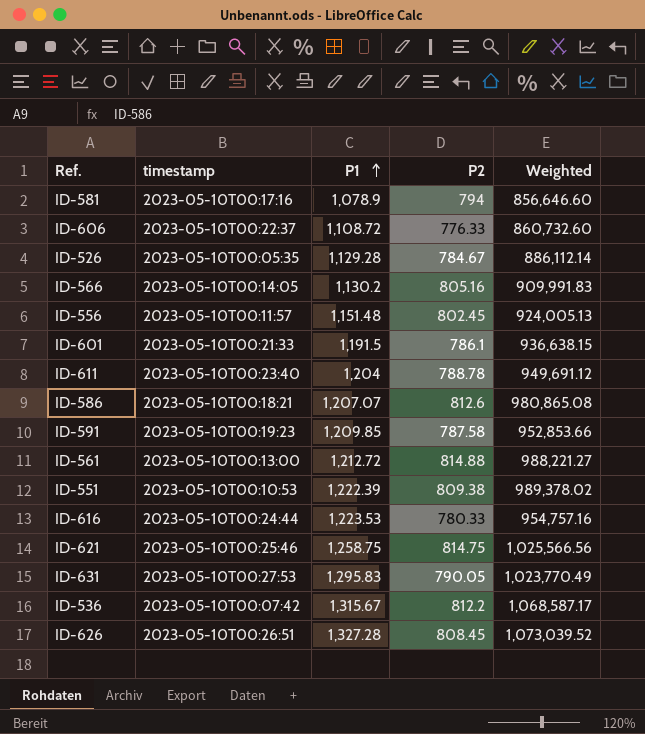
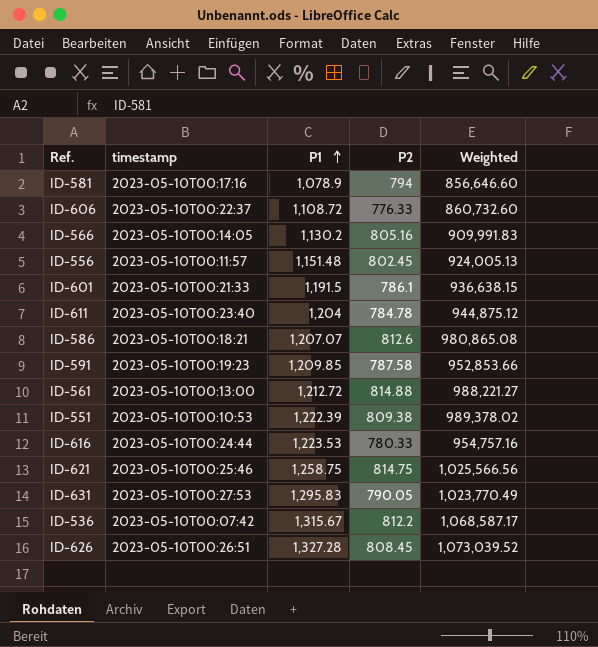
row ID-526: 2023-05-10T00:05:35 | 1,129.28 | 784.67 | 886,112.14 -> none
ID-611 | P2: 788.78 -> 784.78
ID-611 | Weighted: 949,691.12 -> 944,875.12

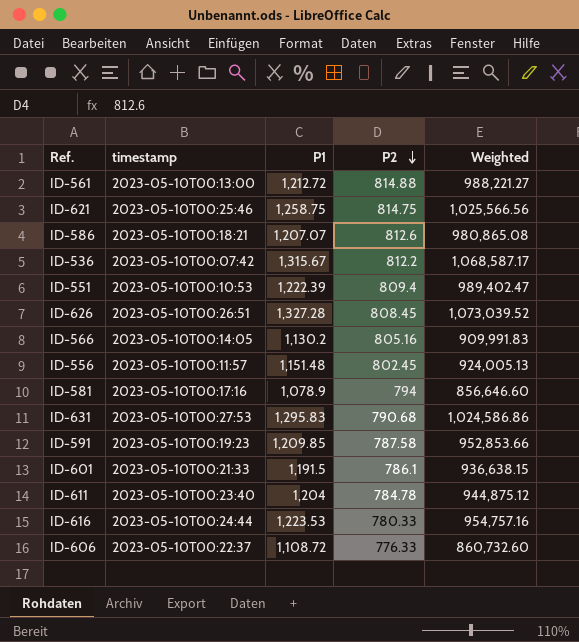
row order: P1 ascending -> P2 descending
ID-551 | P2: 809.38 -> 809.4
ID-551 | Weighted: 989,378.02 -> 989,402.47
ID-631 | P2: 790.05 -> 790.68
ID-631 | Weighted: 1,023,770.49 -> 1,024,586.86

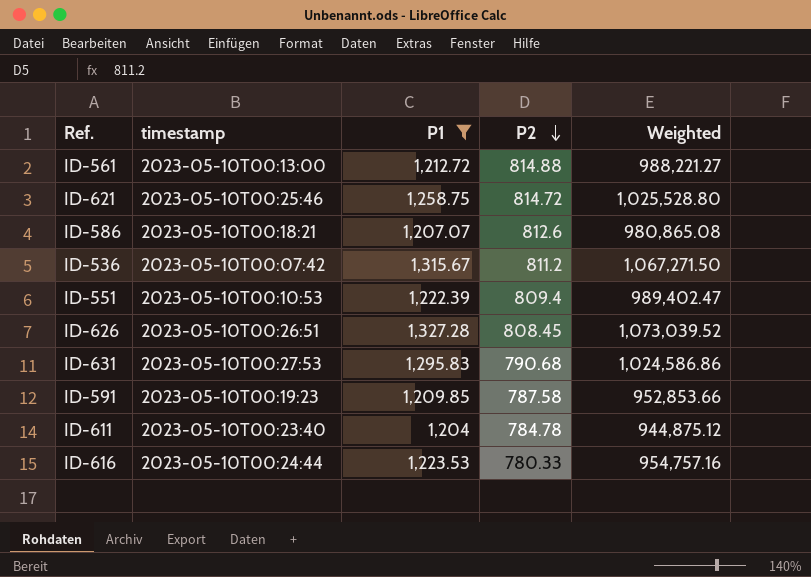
filter: none -> P1 >= 1,204
ID-621 | P2: 814.75 -> 814.72
ID-621 | Weighted: 1,025,566.56 -> 1,025,528.80
ID-536 | P2: 812.2 -> 811.2
ID-536 | Weighted: 1,068,587.17 -> 1,067,271.50

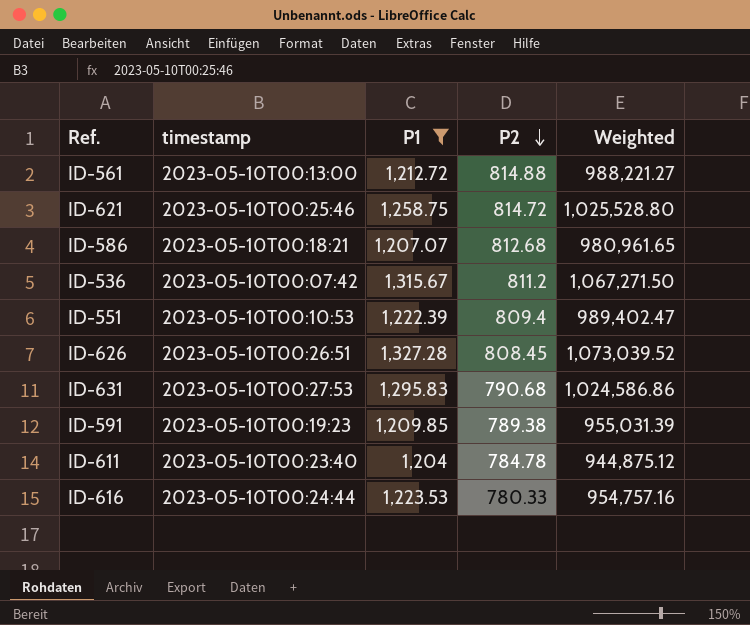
ID-586 | P2: 812.6 -> 812.68
ID-586 | Weighted: 980,865.08 -> 980,961.65
ID-591 | P2: 787.58 -> 789.38
ID-591 | Weighted: 952,853.66 -> 955,031.39

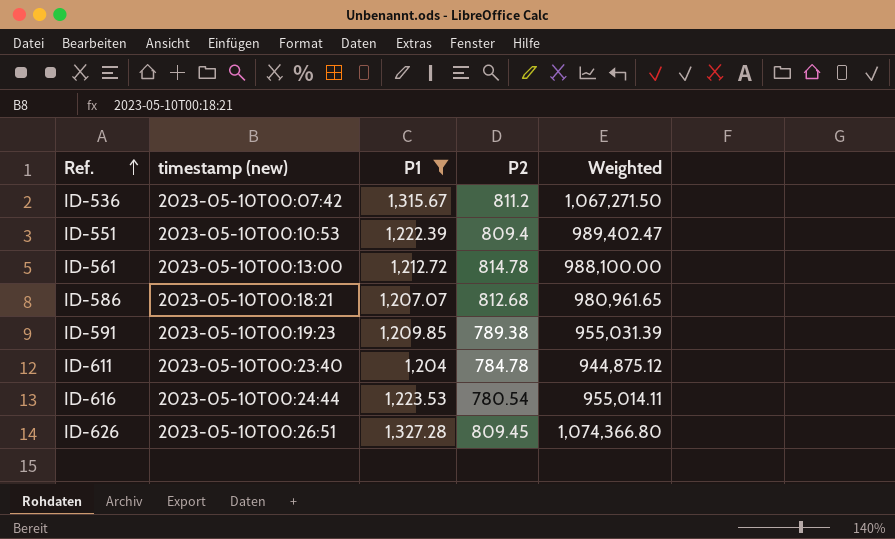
row order: P2 descending -> Ref. ascending
column name: timestamp -> timestamp (new)
row ID-621: 2023-05-10T00:25:46 | 1,258.75 | 814.72 | 1,025,528.80 -> none
row ID-631: 2023-05-10T00:27:53 | 1,295.83 | 790.68 | 1,024,586.86 -> none
ID-561 | P2: 814.88 -> 814.78
ID-561 | Weighted: 988,221.27 -> 988,100.00
ID-616 | P2: 780.33 -> 780.54
ID-616 | Weighted: 954,757.16 -> 955,014.11
ID-626 | P2: 808.45 -> 809.45
ID-626 | Weighted: 1,073,039.52 -> 1,074,366.80

